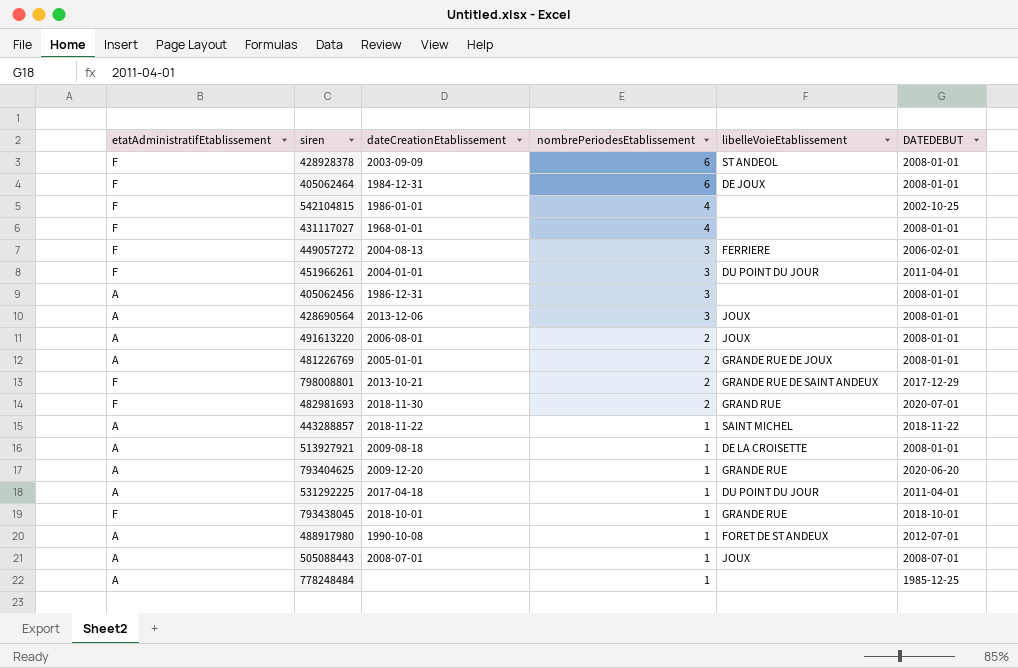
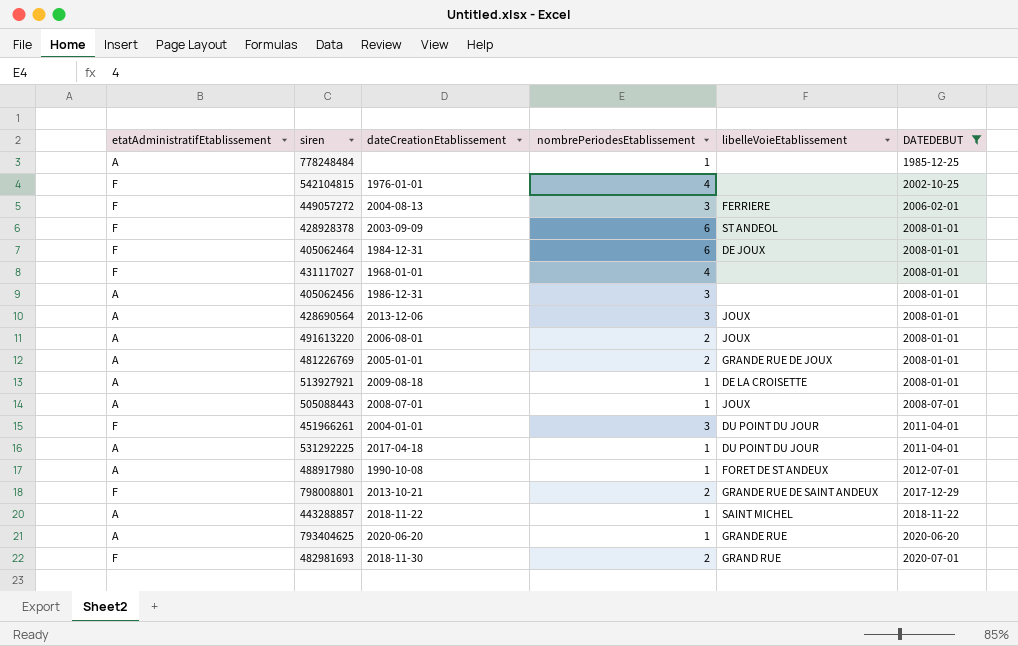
filter: none -> DATEDEBUT != 2018-10-01
row order: nombrePeriodesEtablissement descending -> DATEDEBUT ascending
542104815 | dateCreationEtablissement: 1986-01-01 -> 1976-01-01
793404625 | dateCreationEtablissement: 2009-12-20 -> 2020-06-20

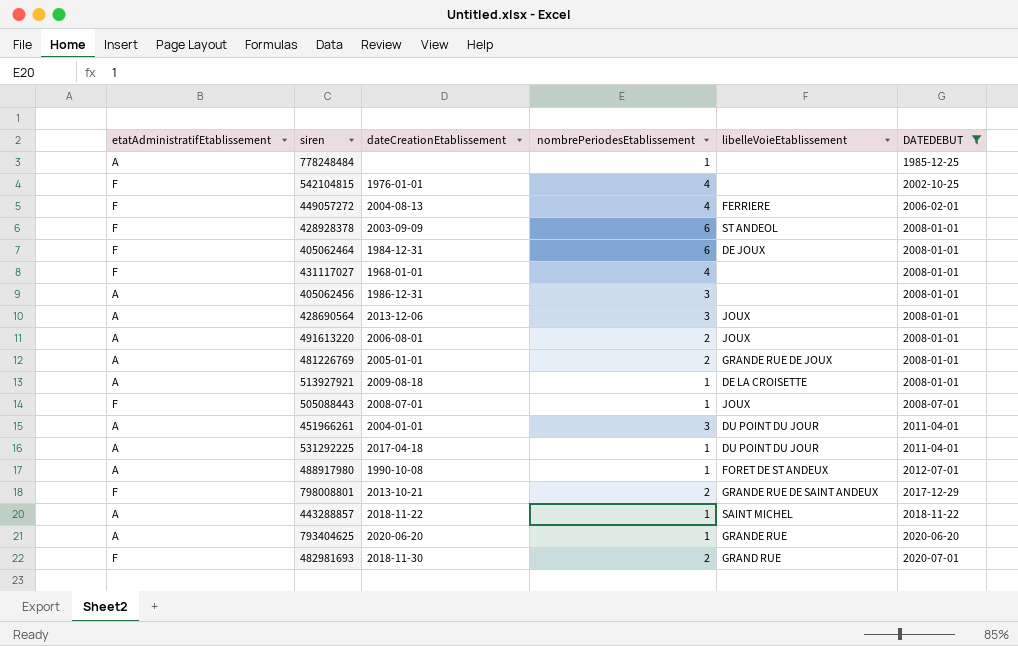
449057272 | nombrePeriodesEtablissement: 3 -> 4
505088443 | etatAdministratifEtablissement: A -> F
451966261 | etatAdministratifEtablissement: F -> A

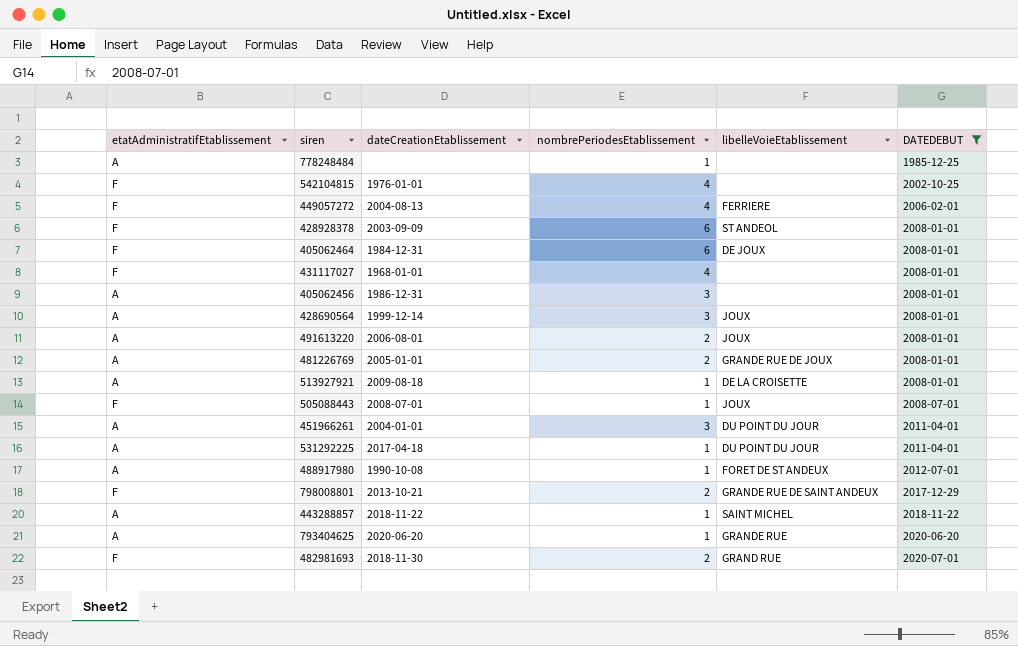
428690564 | dateCreationEtablissement: 2013-12-06 -> 1999-12-14

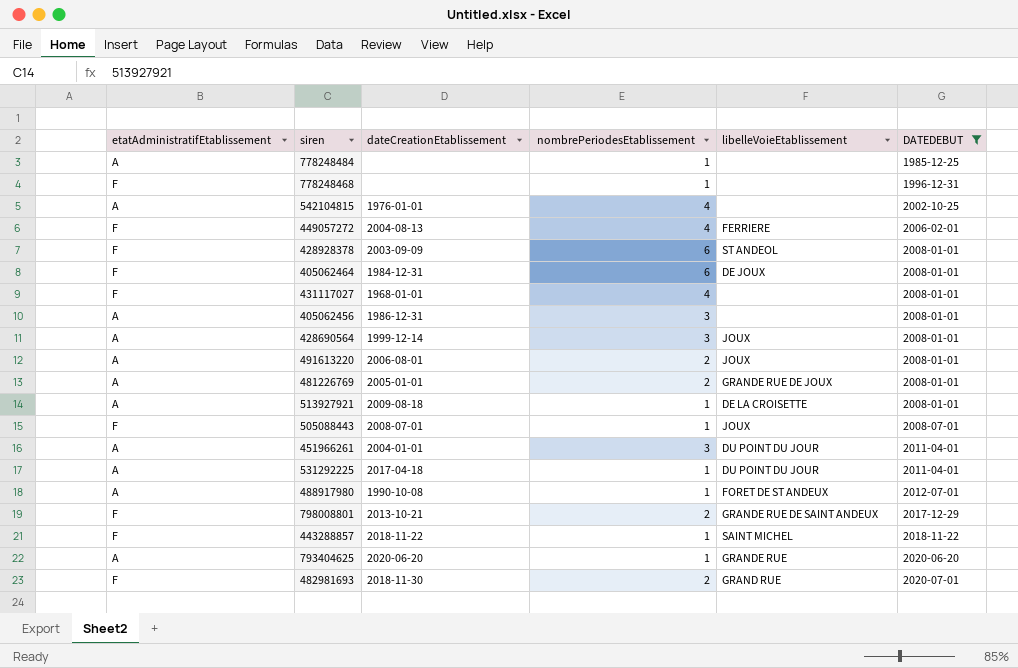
row 778248468: none -> F | none | 1 | none | 1996-12-31
542104815 | etatAdministratifEtablissement: F -> A
443288857 | etatAdministratifEtablissement: A -> F

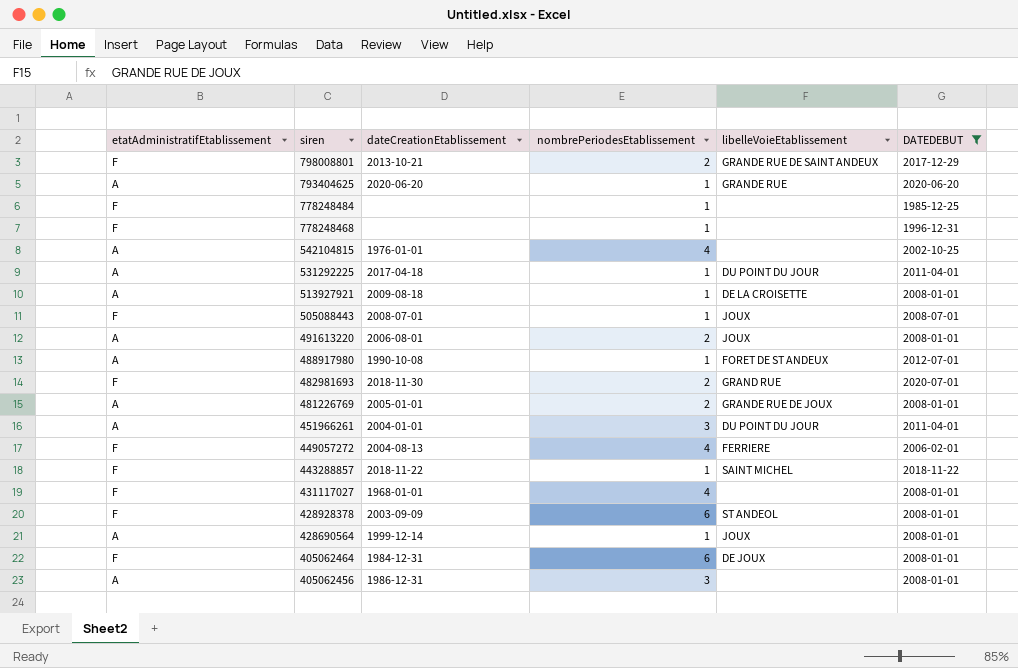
row order: DATEDEBUT ascending -> siren descending
778248484 | etatAdministratifEtablissement: A -> F
428690564 | nombrePeriodesEtablissement: 3 -> 1

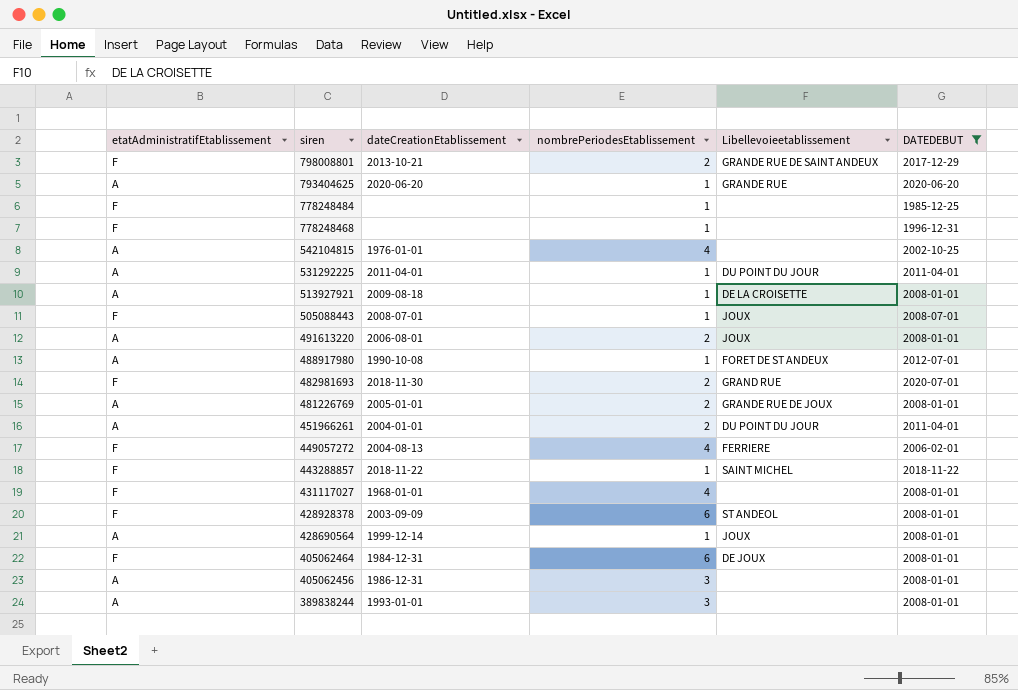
column name: libelleVoieEtablissement -> Libellevoieetablissement
531292225 | dateCreationEtablissement: 2017-04-18 -> 2011-04-01
451966261 | nombrePeriodesEtablissement: 3 -> 2
row 389838244: none -> A | 1993-01-01 | 3 | none | 2008-01-01

